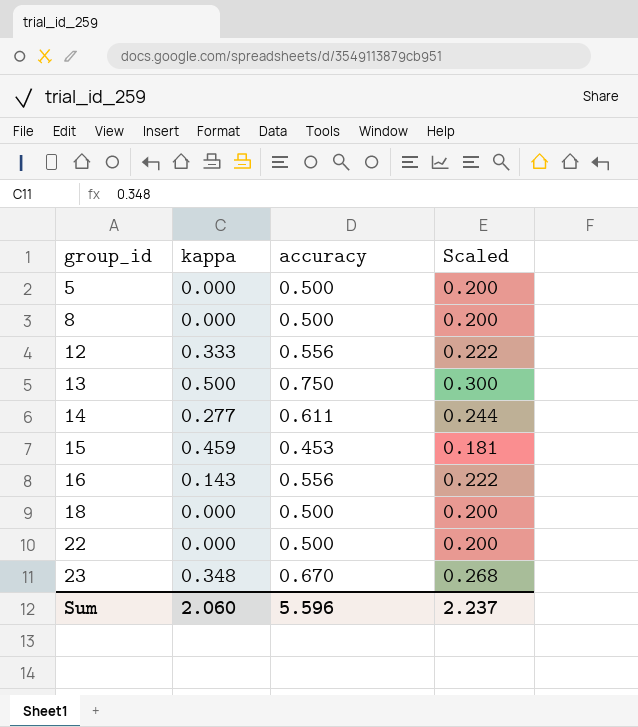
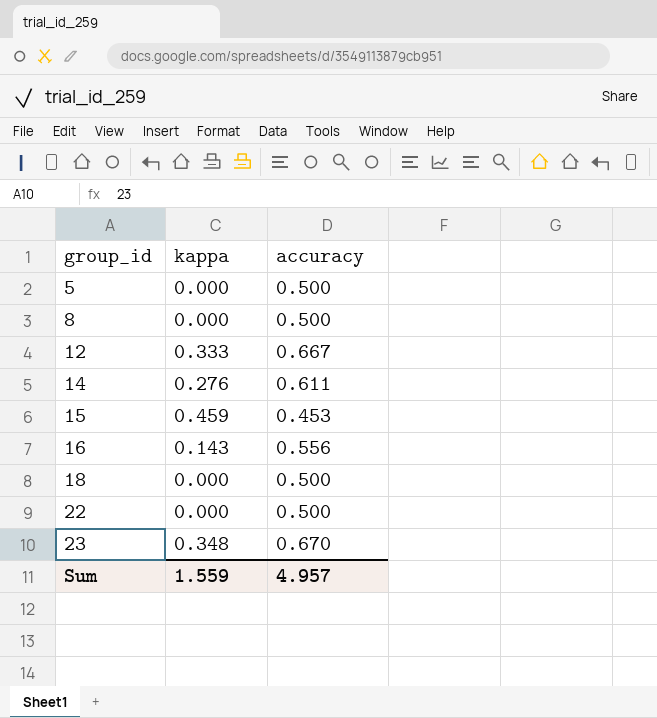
column Scaled | formula: [accuracy] * 0.4 -> none
row 13: 0.500 | 0.750 | 0.300 -> none
12 | accuracy: 0.556 -> 0.667
14 | kappa: 0.277 -> 0.276
Sum | kappa: 2.060 -> 1.559
Sum | accuracy: 5.596 -> 4.957

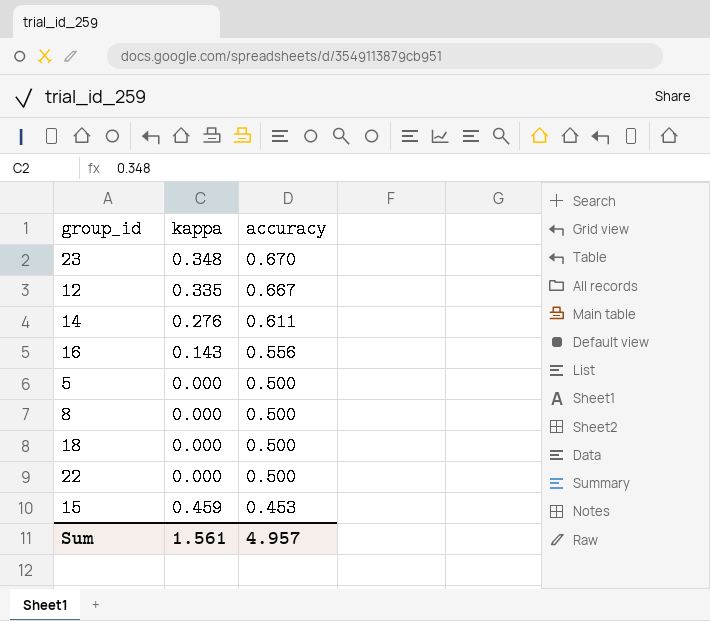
row order: group_id ascending -> accuracy descending
12 | kappa: 0.333 -> 0.335
Sum | kappa: 1.559 -> 1.561

